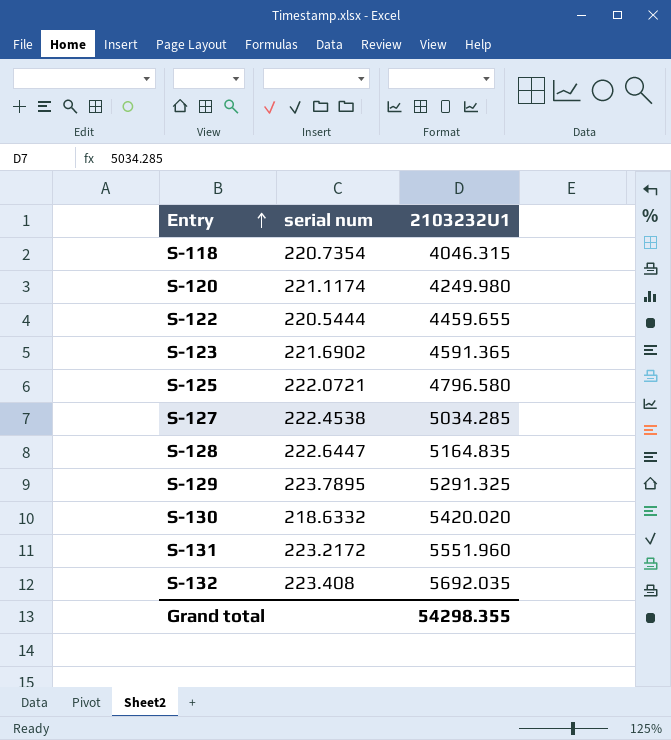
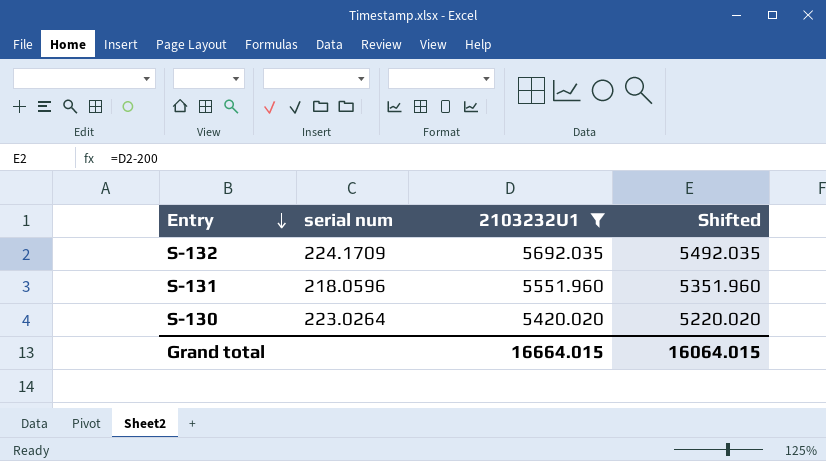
filter: none -> 2103232U1 >= 5420.020
row order: Entry ascending -> Entry descending
column Shifted | formula: none -> [2103232U1] - 200
S-132 | serial num: 223.408 -> 224.1709
S-131 | serial num: 223.2172 -> 218.0596
S-130 | serial num: 218.6332 -> 223.0264
Grand total | 2103232U1: 54298.355 -> 16664.015

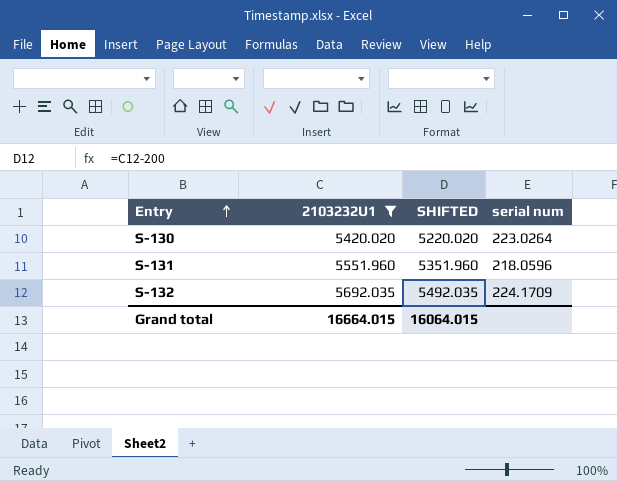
row order: Entry descending -> Entry ascending
column name: Shifted -> SHIFTED
column serial num | position: 2 -> 4

